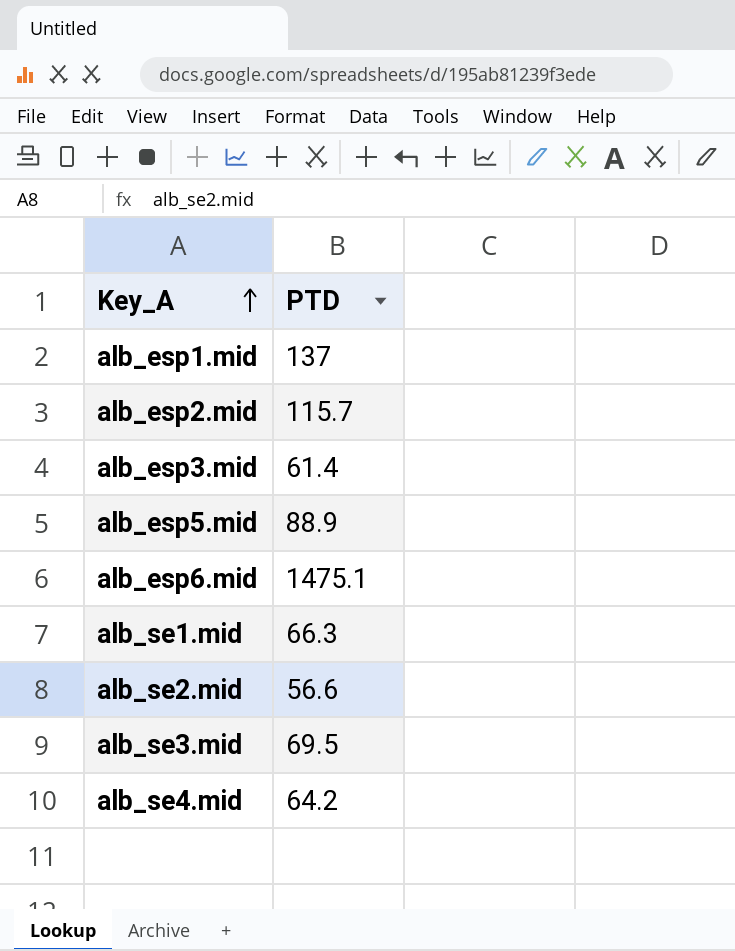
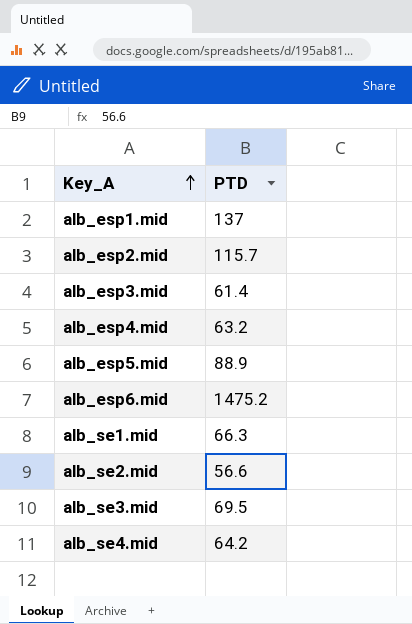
row alb_esp4.mid: none -> 63.2
alb_esp6.mid | PTD: 1475.1 -> 1475.2

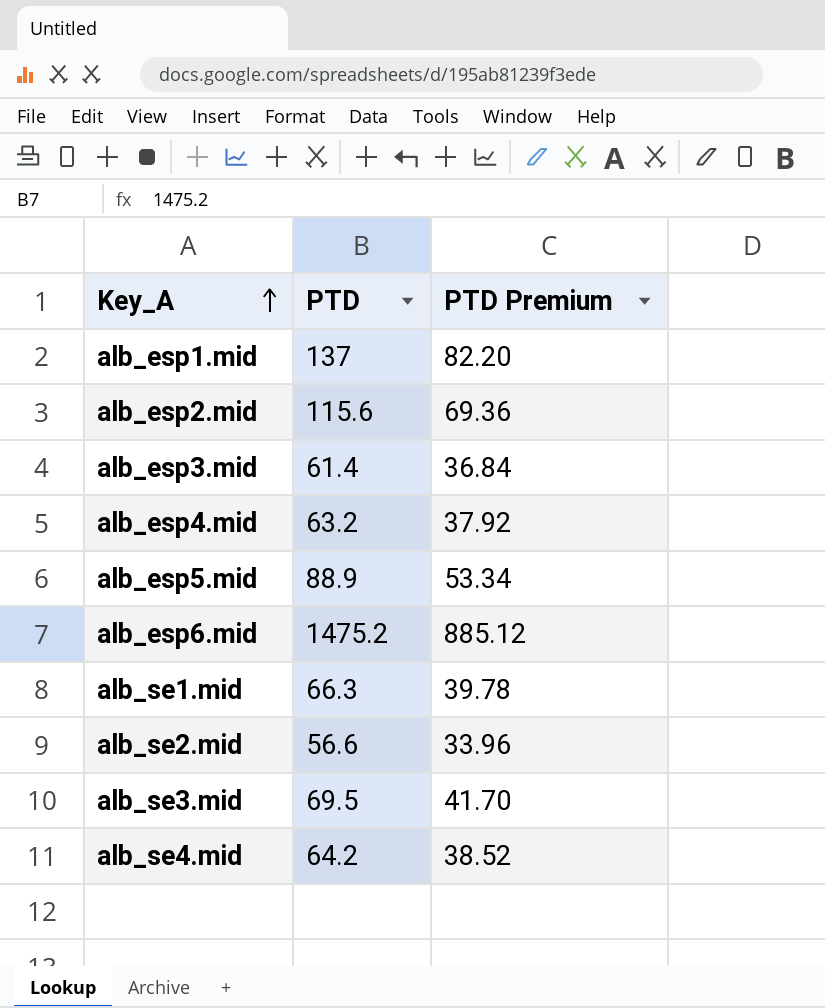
column PTD Premium | formula: none -> [PTD] * 0.6
alb_esp2.mid | PTD: 115.7 -> 115.6

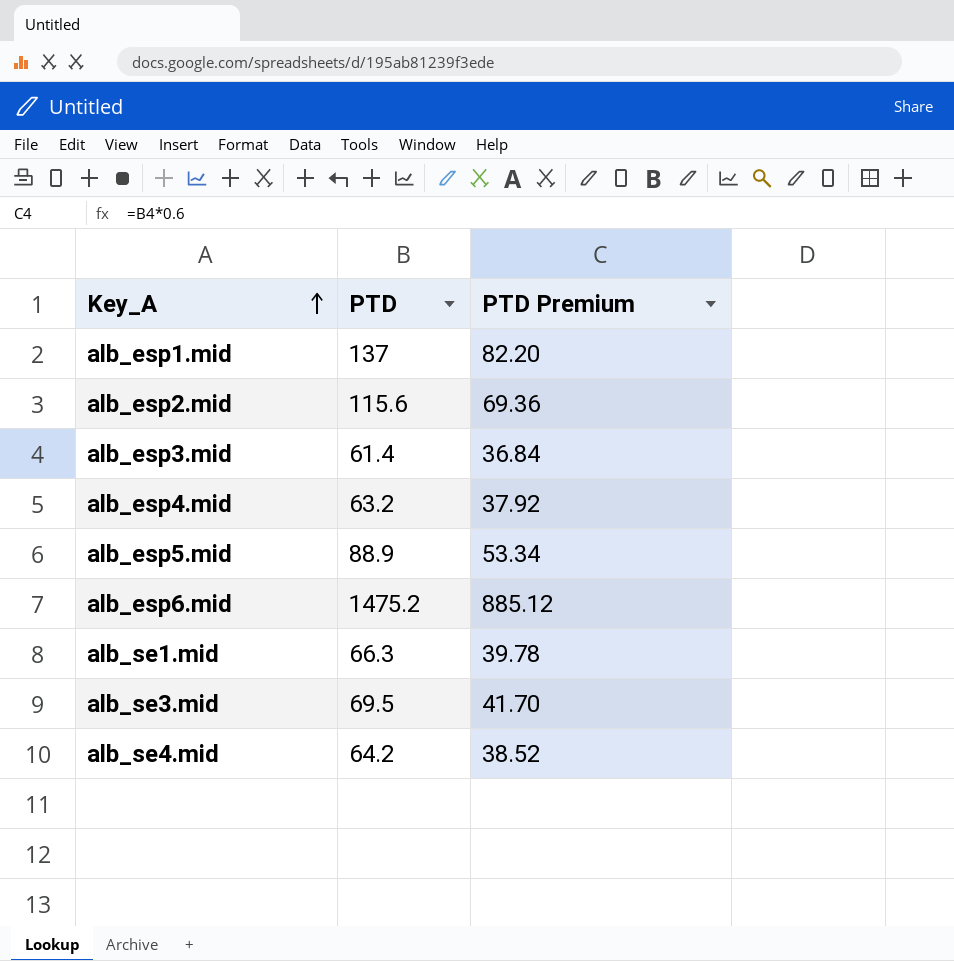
row alb_se2.mid: 56.6 | 33.96 -> none

